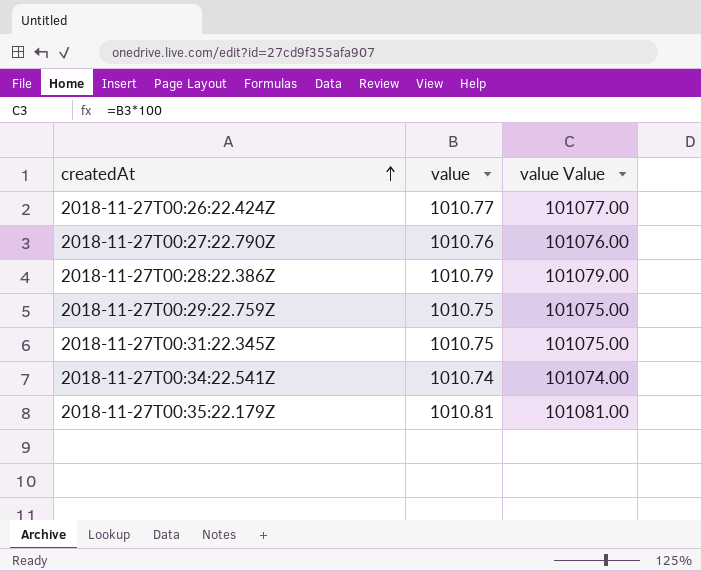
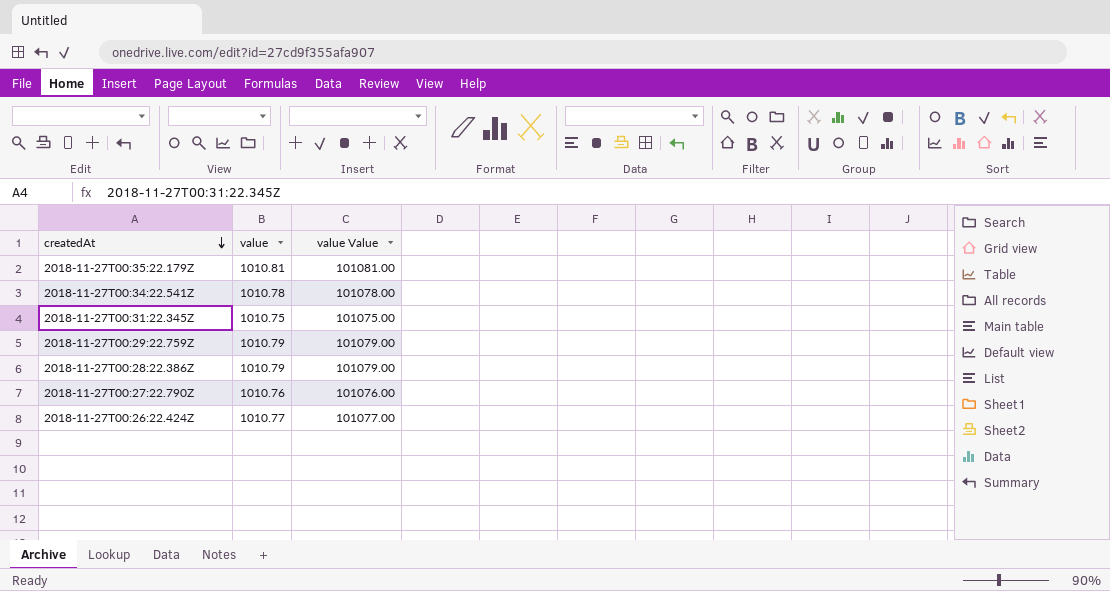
row order: createdAt ascending -> createdAt descending
2018-11-27T00:34:22.541Z | value: 1010.74 -> 1010.78
2018-11-27T00:34:22.541Z | value Value: 101074.00 -> 101078.00
2018-11-27T00:29:22.759Z | value: 1010.75 -> 1010.79
2018-11-27T00:29:22.759Z | value Value: 101075.00 -> 101079.00

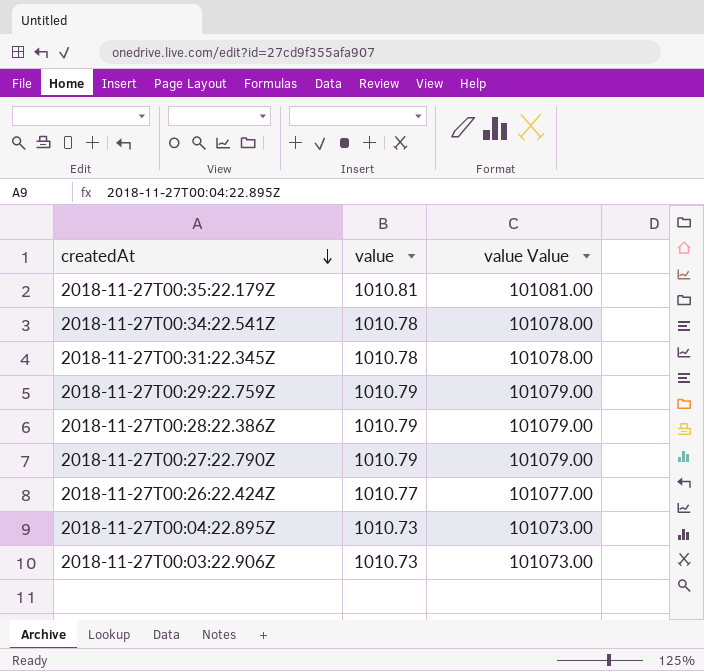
2018-11-27T00:31:22.345Z | value: 1010.75 -> 1010.78
2018-11-27T00:31:22.345Z | value Value: 101075.00 -> 101078.00
2018-11-27T00:27:22.790Z | value: 1010.76 -> 1010.79
2018-11-27T00:27:22.790Z | value Value: 101076.00 -> 101079.00
row 2018-11-27T00:04:22.895Z: none -> 1010.73 | 101073.00
row 2018-11-27T00:03:22.906Z: none -> 1010.73 | 101073.00

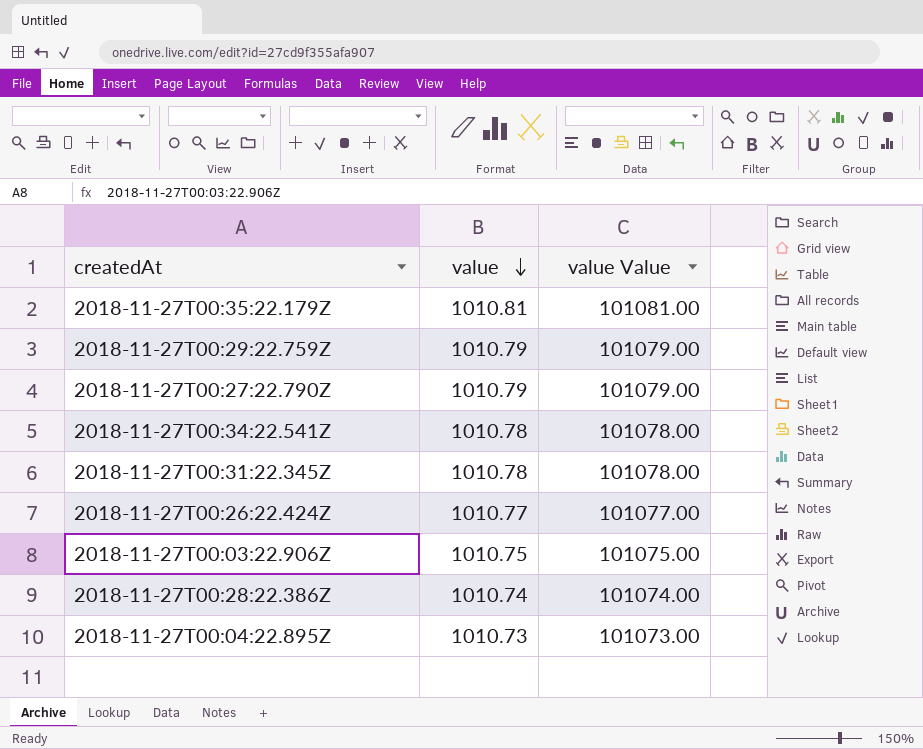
row order: createdAt descending -> value descending
2018-11-27T00:03:22.906Z | value: 1010.73 -> 1010.75
2018-11-27T00:03:22.906Z | value Value: 101073.00 -> 101075.00
2018-11-27T00:28:22.386Z | value: 1010.79 -> 1010.74
2018-11-27T00:28:22.386Z | value Value: 101079.00 -> 101074.00

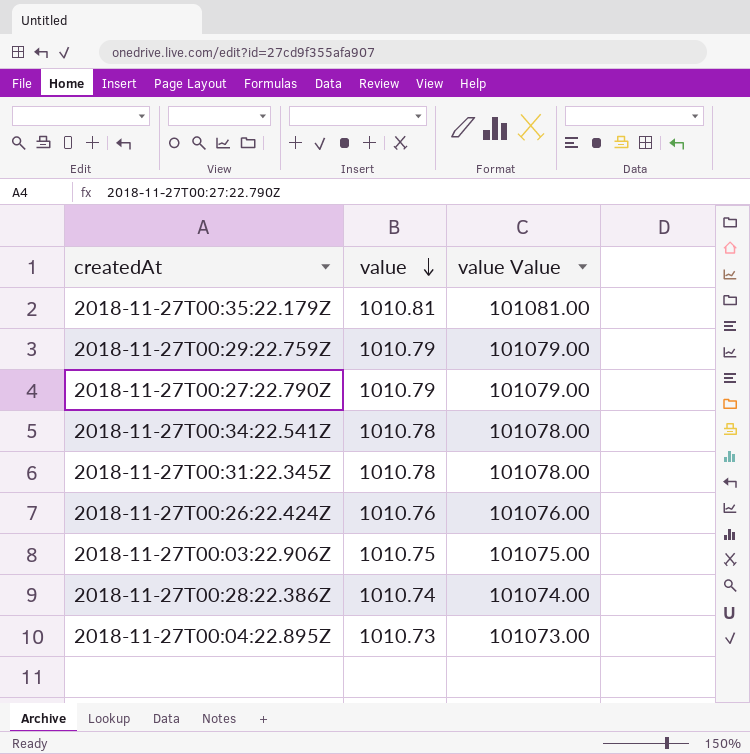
2018-11-27T00:26:22.424Z | value: 1010.77 -> 1010.76
2018-11-27T00:26:22.424Z | value Value: 101077.00 -> 101076.00

